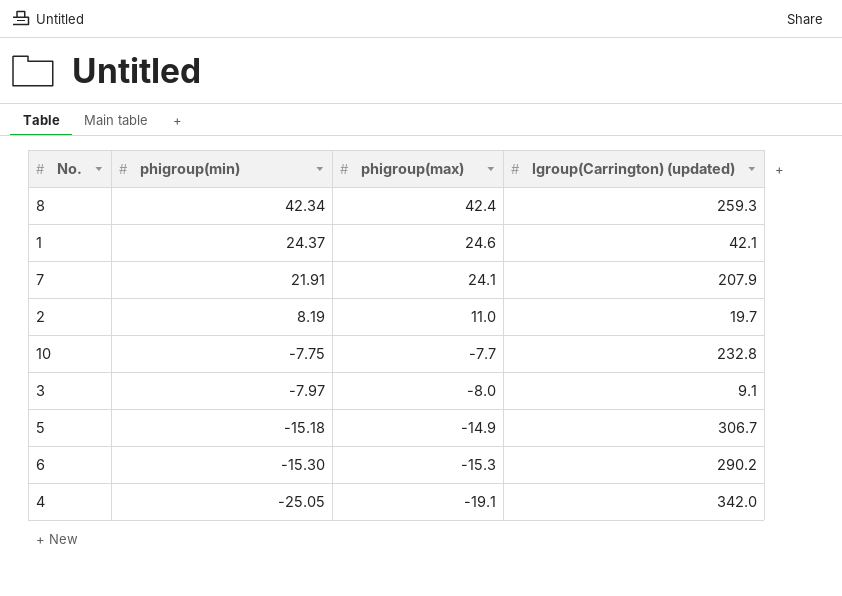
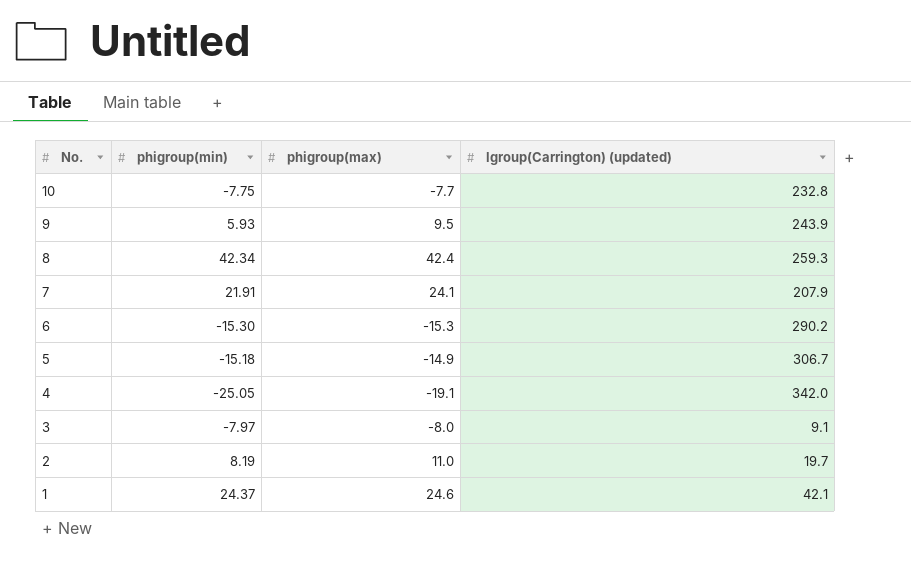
row order: phigroup(min) descending -> No. descending
row 9: none -> 5.93 | 9.5 | 243.9

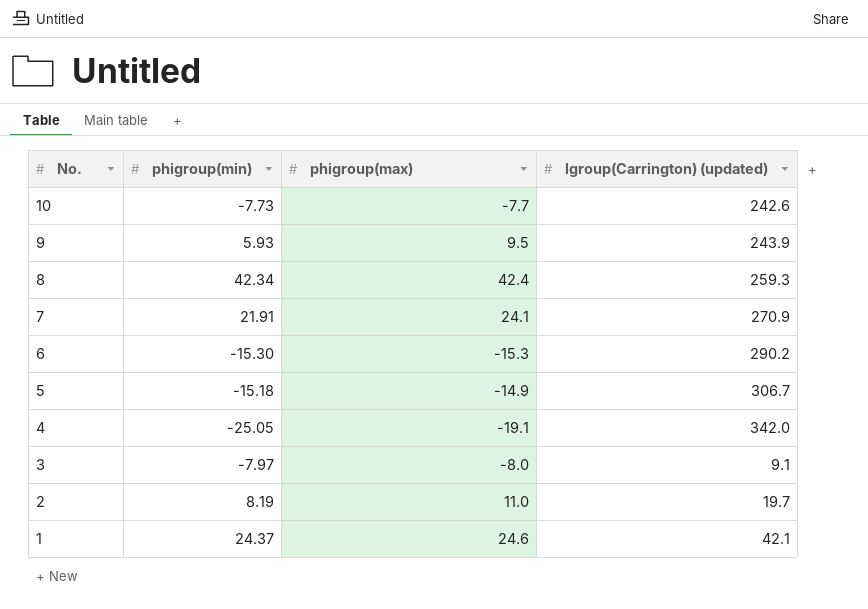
10 | phigroup(min): -7.75 -> -7.73
10 | lgroup(Carrington) (updated): 232.8 -> 242.6
7 | lgroup(Carrington) (updated): 207.9 -> 270.9

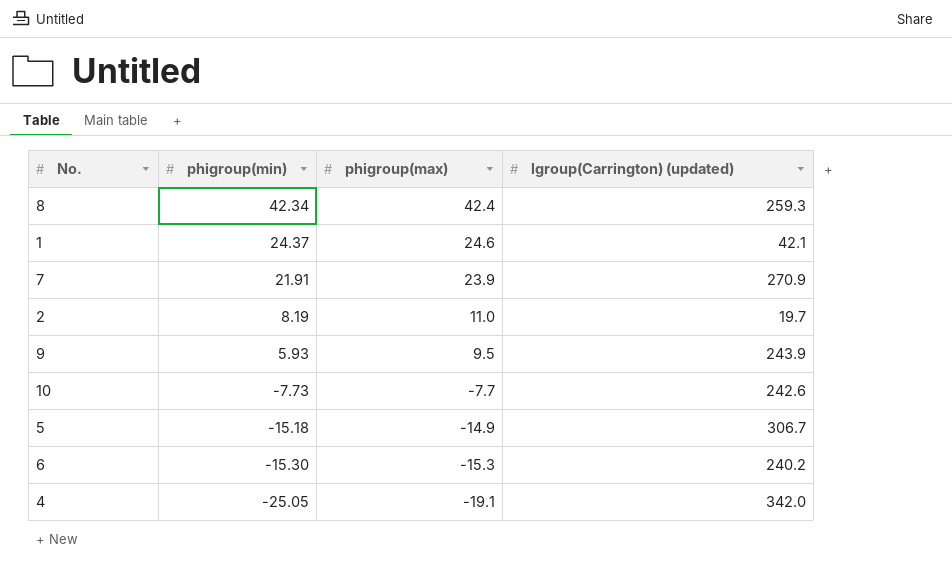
row order: No. descending -> phigroup(min) descending
row 3: -7.97 | -8.0 | 9.1 -> none
7 | phigroup(max): 24.1 -> 23.9
6 | lgroup(Carrington) (updated): 290.2 -> 240.2

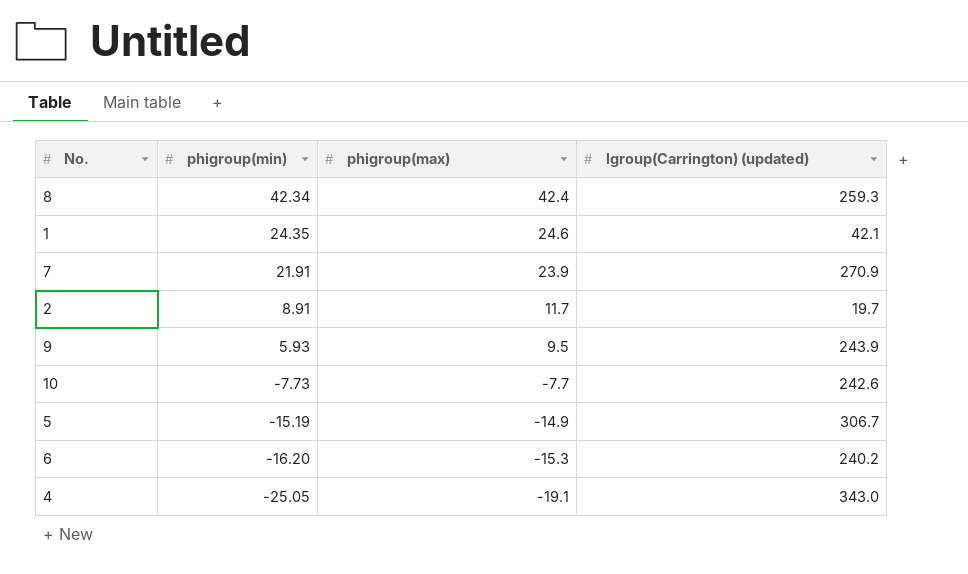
1 | phigroup(min): 24.37 -> 24.35
2 | phigroup(min): 8.19 -> 8.91
2 | phigroup(max): 11.0 -> 11.7
5 | phigroup(min): -15.18 -> -15.19
6 | phigroup(min): -15.30 -> -16.20
4 | lgroup(Carrington) (updated): 342.0 -> 343.0

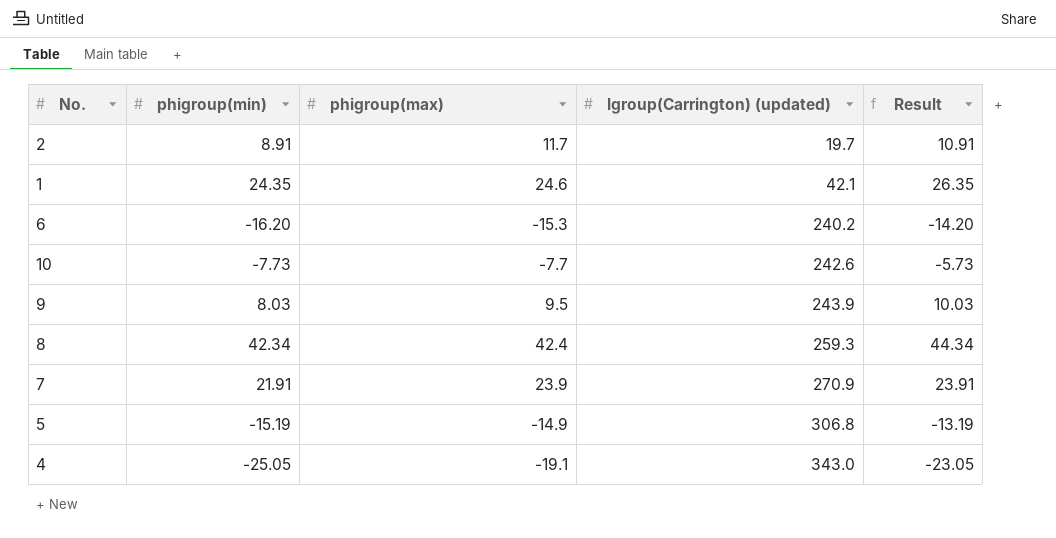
row order: phigroup(min) descending -> lgroup(Carrington) (updated) ascending
column Result | formula: none -> [phigroup(min)] + 2
9 | phigroup(min): 5.93 -> 8.03
5 | lgroup(Carrington) (updated): 306.7 -> 306.8

